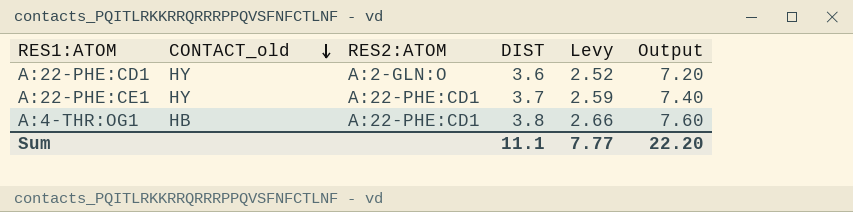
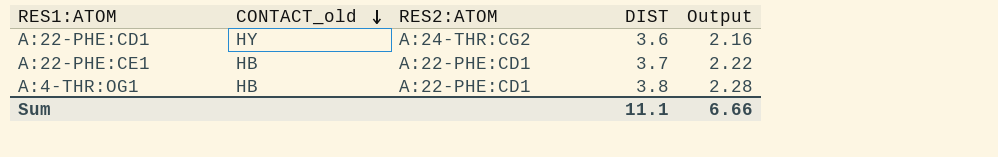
column Levy | formula: [DIST] * 0.7 -> none
column Output | formula: [DIST] * 2 -> [DIST] * 0.6
A:22-PHE:CD1 | RES2:ATOM: A:2-GLN:O -> A:24-THR:CG2
A:22-PHE:CE1 | CONTACT_old: HY -> HB
Sum | Output: 22.20 -> 6.66

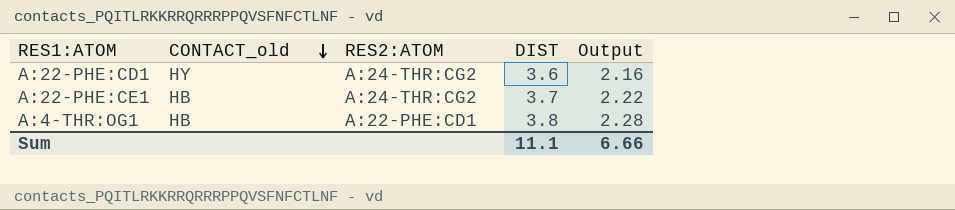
A:22-PHE:CE1 | RES2:ATOM: A:22-PHE:CD1 -> A:24-THR:CG2

